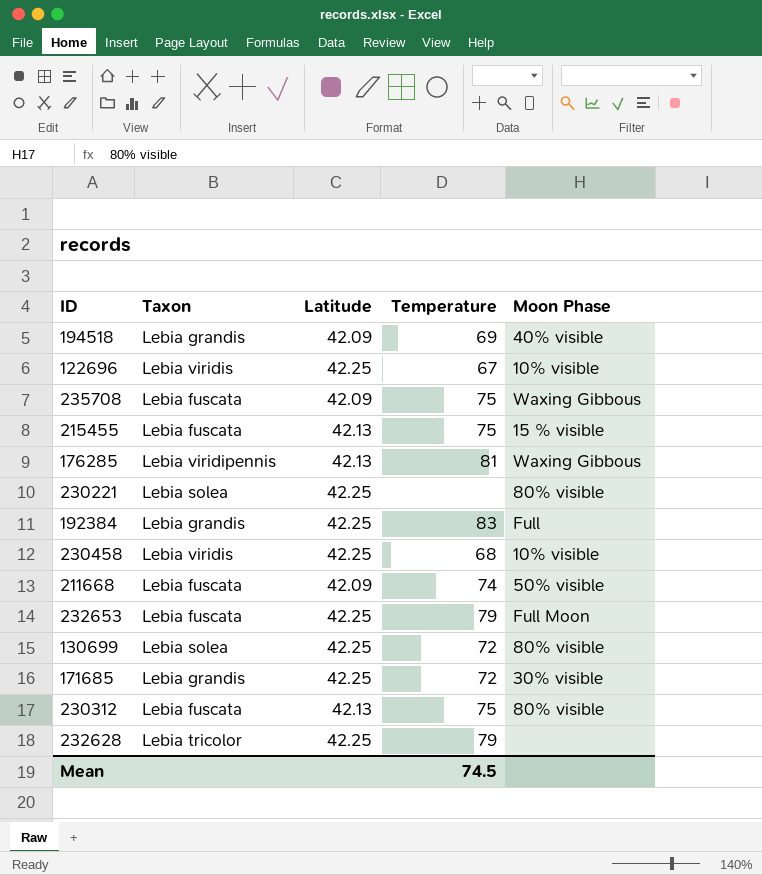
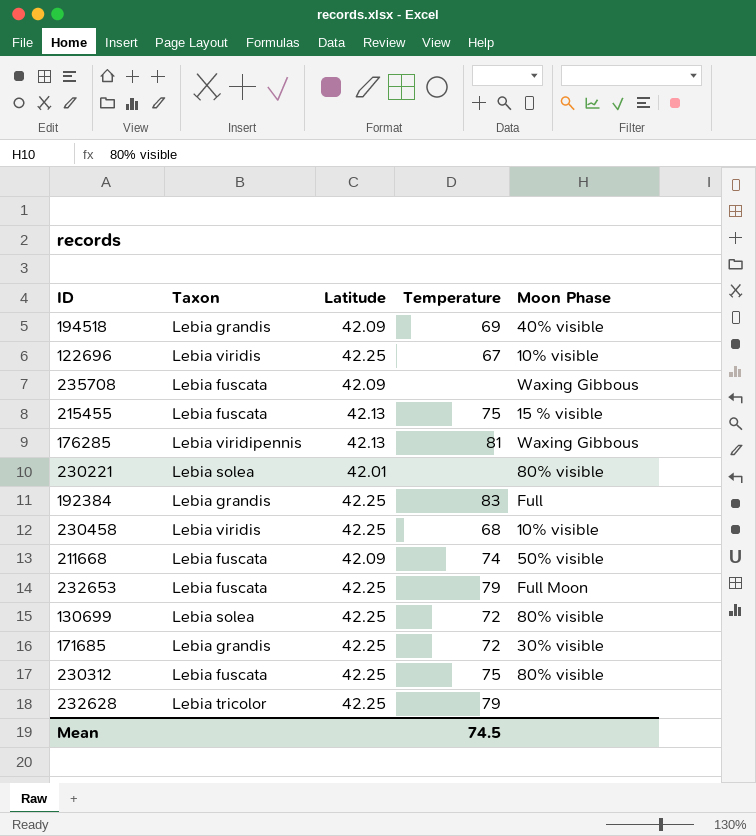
235708 | Temperature: 75 -> none
230221 | Latitude: 42.25 -> 42.01
230312 | Latitude: 42.13 -> 42.25

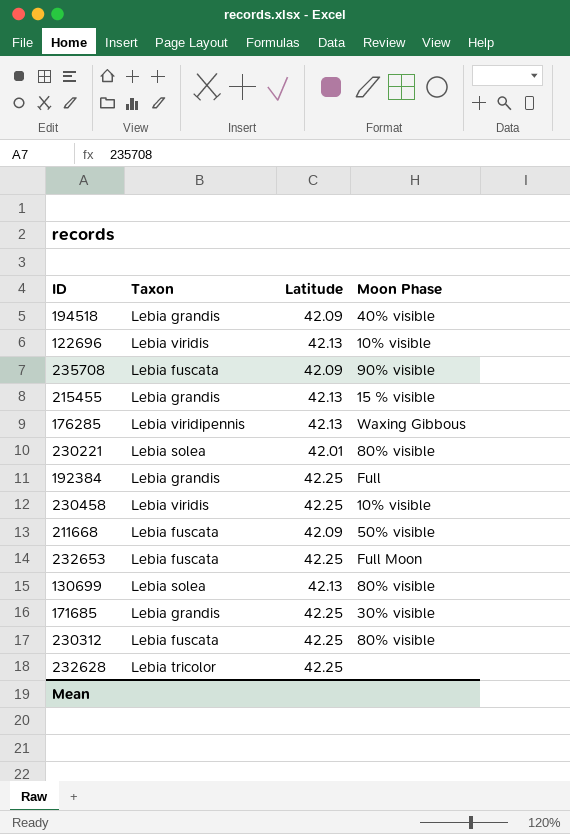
column Temperature | position: 4 -> none
122696 | Latitude: 42.25 -> 42.13
235708 | Moon Phase: Waxing Gibbous -> 90% visible
215455 | Taxon: Lebia fuscata -> Lebia grandis
130699 | Latitude: 42.25 -> 42.13

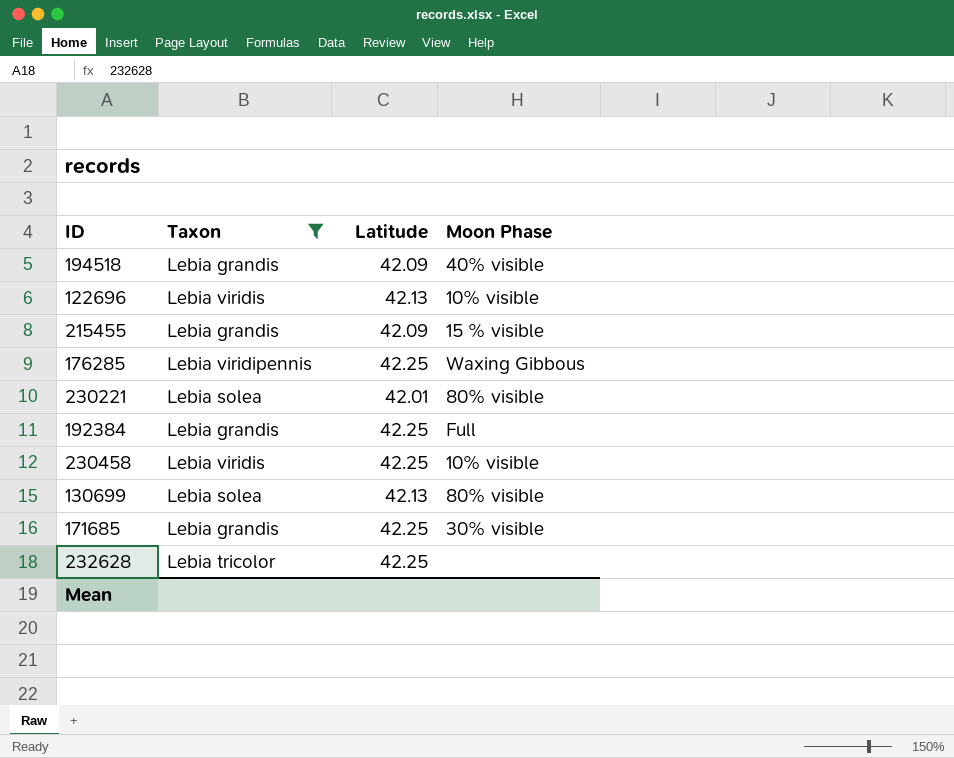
filter: none -> Taxon != Lebia fuscata
215455 | Latitude: 42.13 -> 42.09
176285 | Latitude: 42.13 -> 42.25

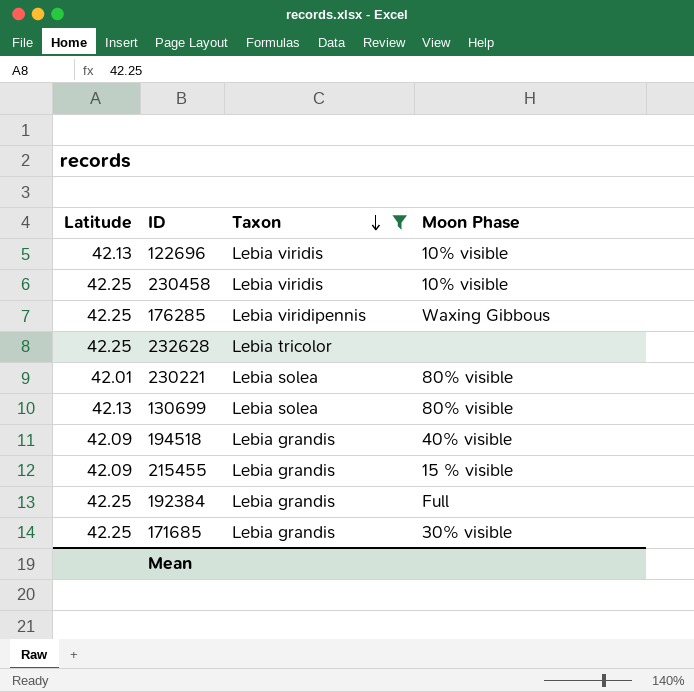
row order: none -> Taxon descending
column Latitude | position: 3 -> 1

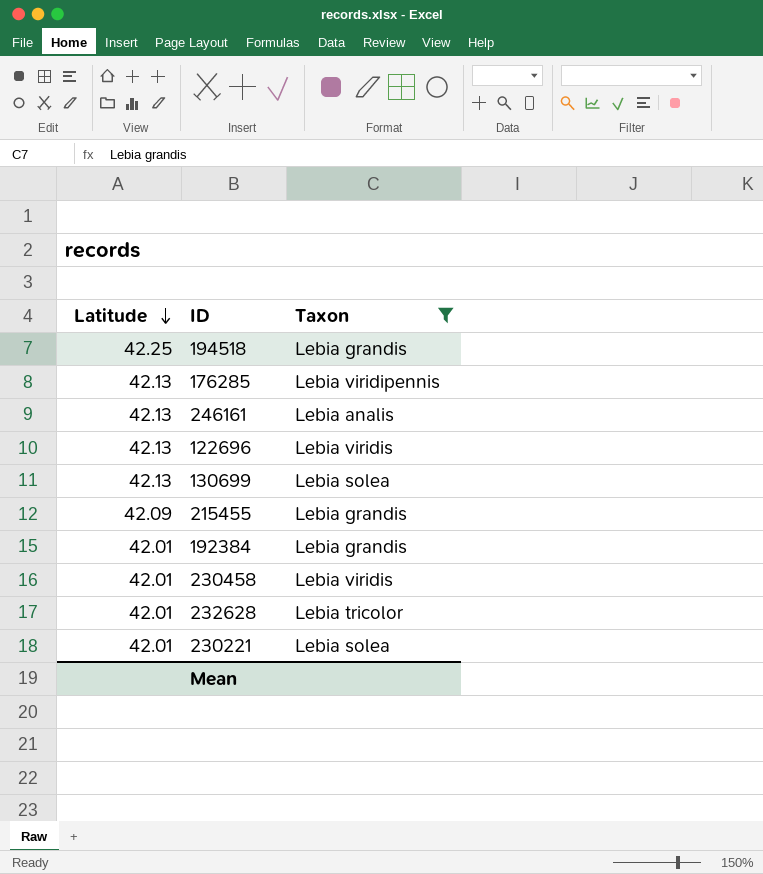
row order: Taxon descending -> Latitude descending
column Moon Phase | position: 4 -> none
row 171685: 42.25 | Lebia grandis | 30% visible -> none
194518 | Latitude: 42.09 -> 42.25
176285 | Latitude: 42.25 -> 42.13
row 246161: none -> 42.13 | Lebia analis
192384 | Latitude: 42.25 -> 42.01
230458 | Latitude: 42.25 -> 42.01
232628 | Latitude: 42.25 -> 42.01

